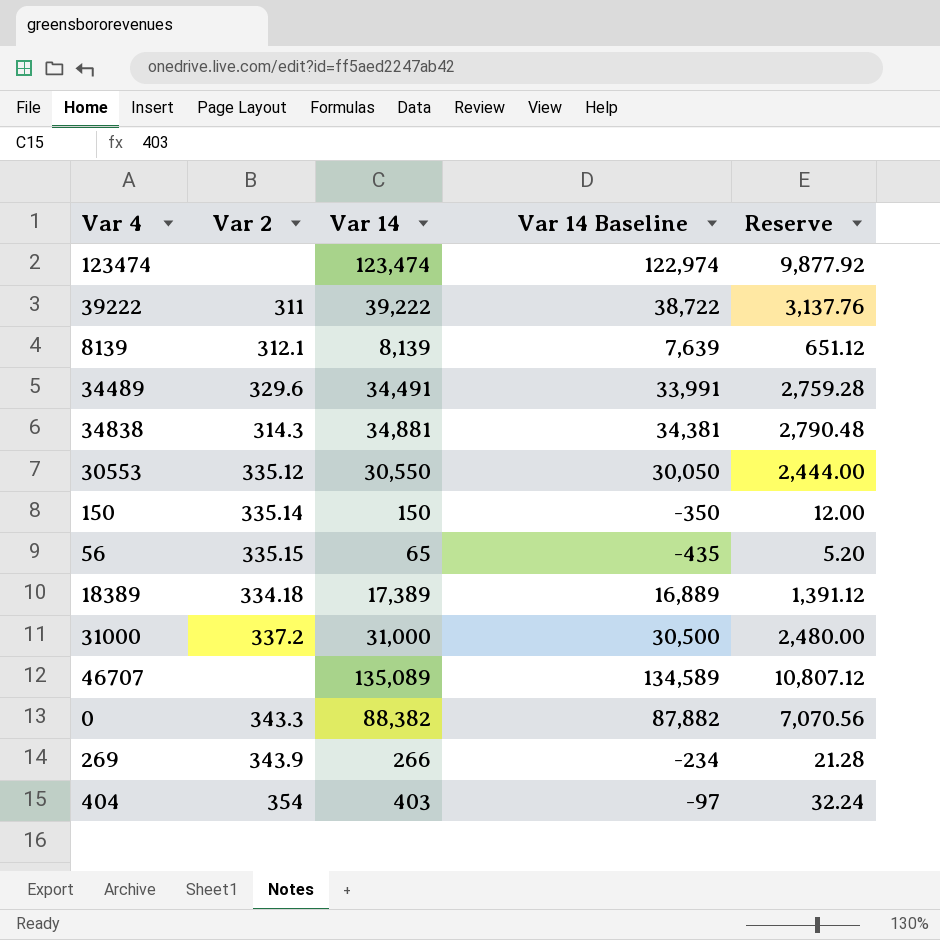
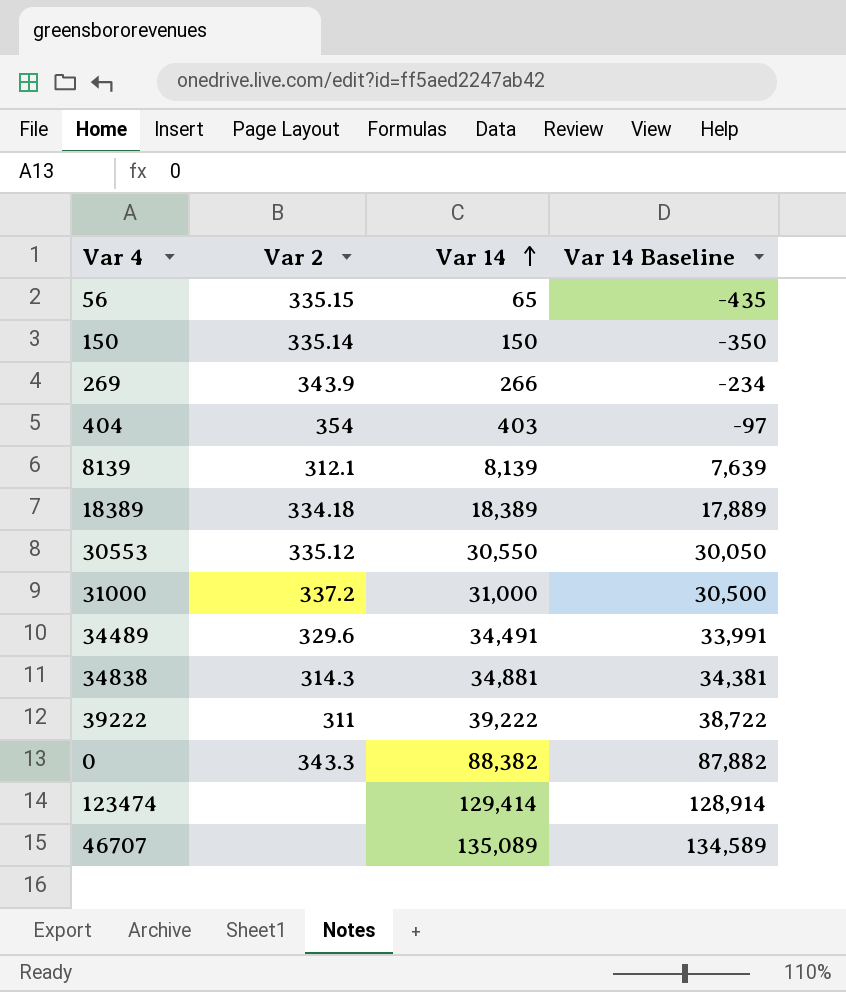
row order: none -> Var 14 ascending
column Reserve | formula: [Var 14] * 0.08 -> none
18389 | Var 14: 17,389 -> 18,389
18389 | Var 14 Baseline: 16,889 -> 17,889
123474 | Var 14: 123,474 -> 129,414
123474 | Var 14 Baseline: 122,974 -> 128,914

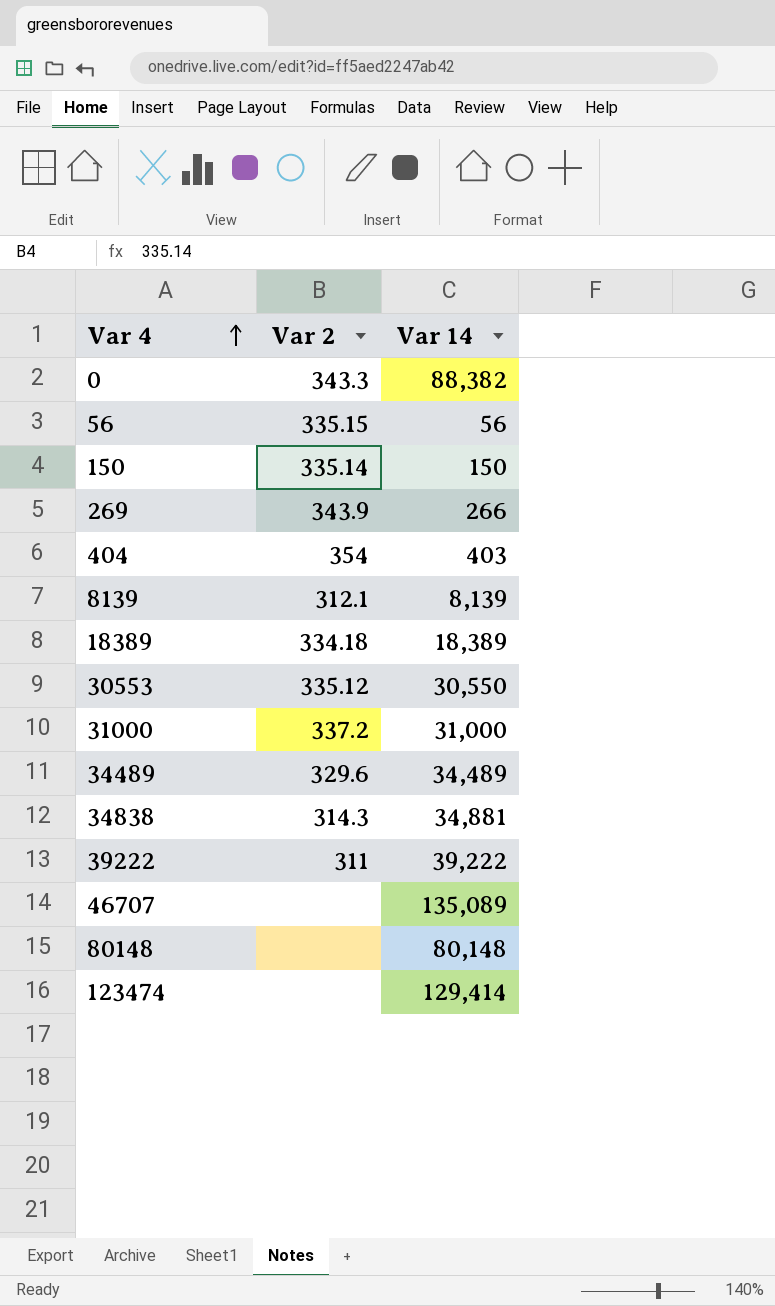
row order: Var 14 ascending -> Var 4 ascending
column Var 14 Baseline | formula: [Var 14] - 500 -> none
56 | Var 14: 65 -> 56
34489 | Var 14: 34,491 -> 34,489
row 80148: none -> none | 80,148

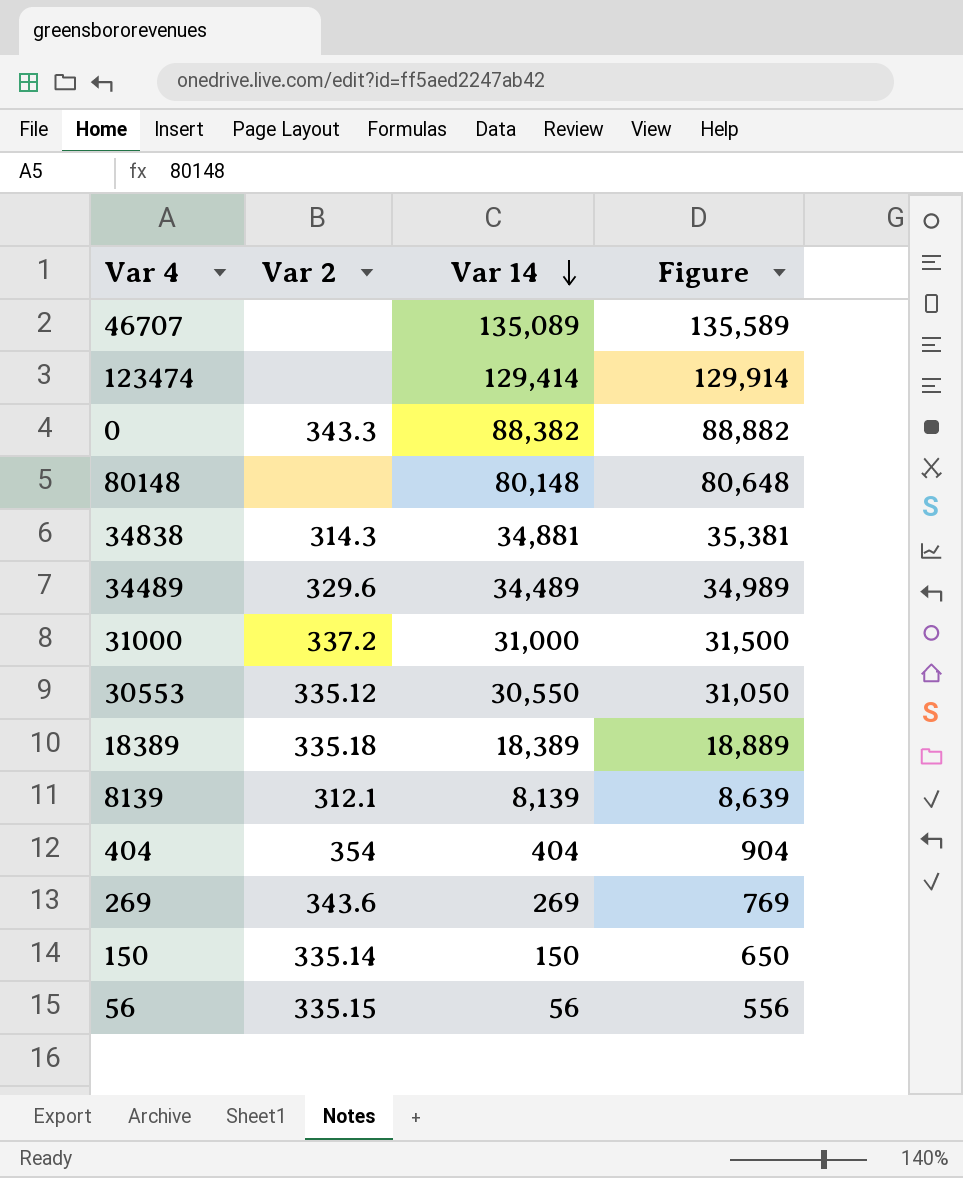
row order: Var 4 ascending -> Var 14 descending
column Figure | formula: none -> [Var 14] + 500
row 39222: 311 | 39,222 -> none
18389 | Var 2: 334.18 -> 335.18
404 | Var 14: 403 -> 404
269 | Var 2: 343.9 -> 343.6
269 | Var 14: 266 -> 269

